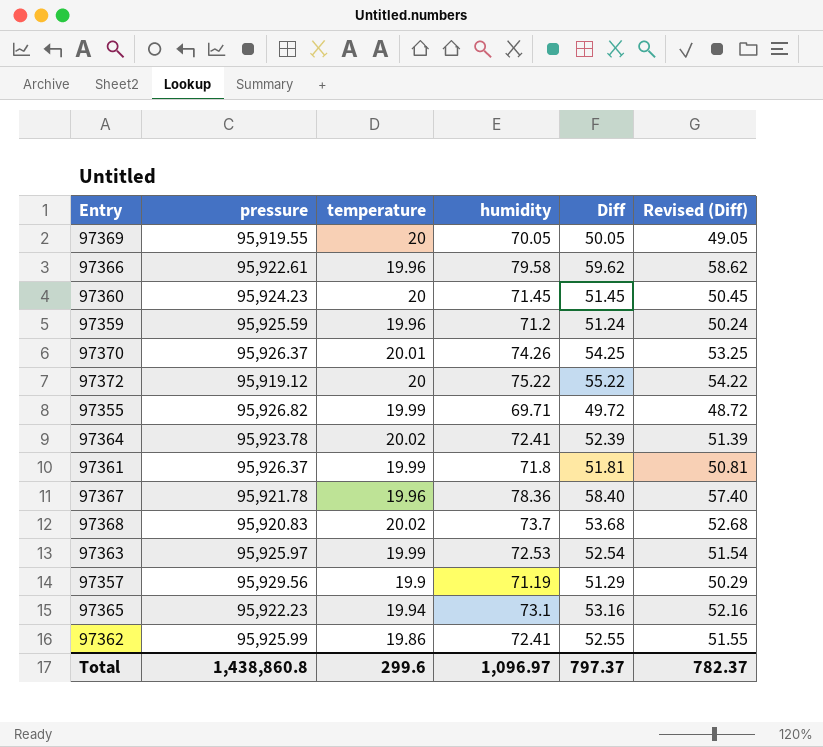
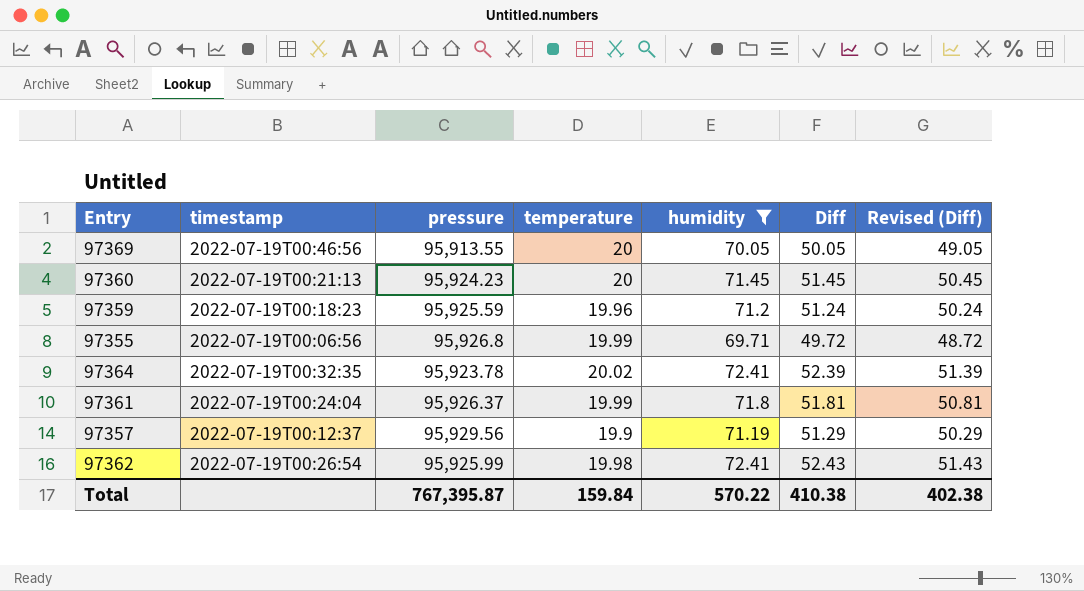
filter: none -> humidity <= 72.41
column timestamp | position: none -> 2
97369 | pressure: 95,919.55 -> 95,913.55
97355 | pressure: 95,926.82 -> 95,926.8
97362 | temperature: 19.86 -> 19.98
97362 | Diff: 52.55 -> 52.43
97362 | Revised (Diff): 51.55 -> 51.43
Total | pressure: 1,438,860.8 -> 767,395.87
Total | temperature: 299.6 -> 159.84
Total | humidity: 1,096.97 -> 570.22
Total | Diff: 797.37 -> 410.38
Total | Revised (Diff): 782.37 -> 402.38

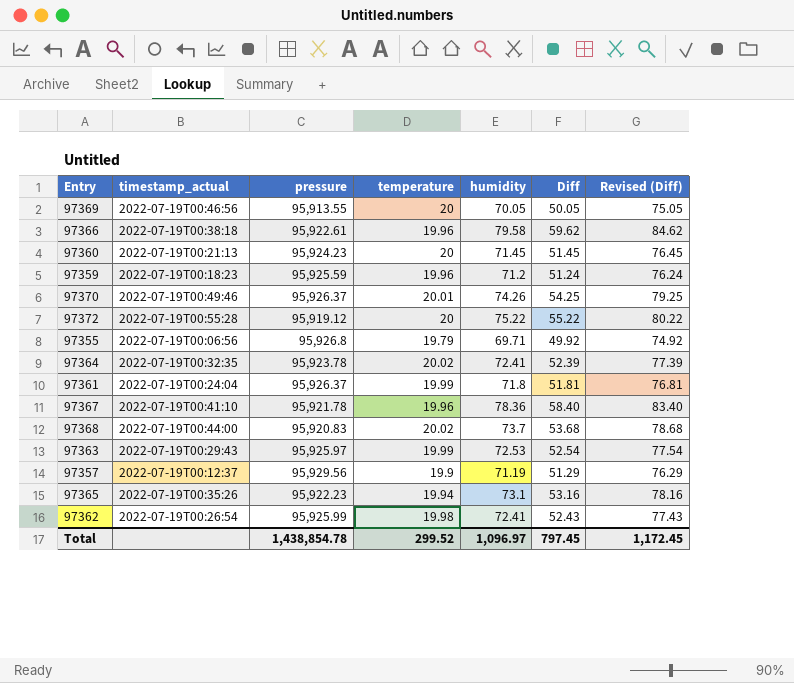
filter: humidity <= 72.41 -> none
column name: timestamp -> timestamp_actual
column Revised (Diff) | formula: [Diff] - 1 -> [Diff] + 25
97355 | temperature: 19.99 -> 19.79
97355 | Diff: 49.72 -> 49.92
Total | pressure: 767,395.87 -> 1,438,854.78
Total | temperature: 159.84 -> 299.52
Total | humidity: 570.22 -> 1,096.97
Total | Diff: 410.38 -> 797.45
Total | Revised (Diff): 402.38 -> 1,172.45

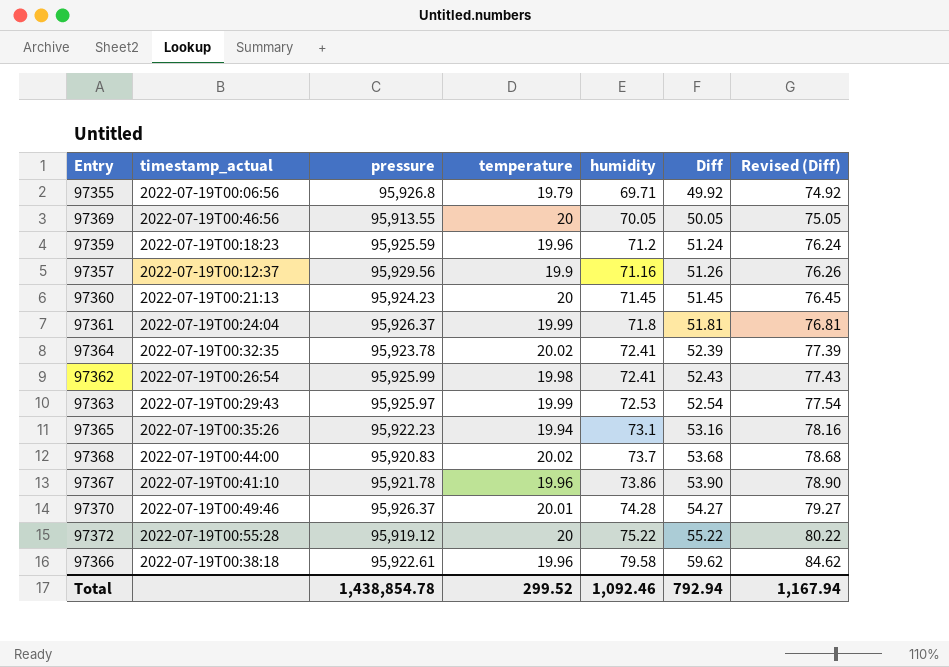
row order: none -> Diff ascending
97357 | humidity: 71.19 -> 71.16
97357 | Diff: 51.29 -> 51.26
97357 | Revised (Diff): 76.29 -> 76.26
97367 | humidity: 78.36 -> 73.86
97367 | Diff: 58.40 -> 53.90
97367 | Revised (Diff): 83.40 -> 78.90
97370 | humidity: 74.26 -> 74.28
97370 | Diff: 54.25 -> 54.27
97370 | Revised (Diff): 79.25 -> 79.27
Total | humidity: 1,096.97 -> 1,092.46
Total | Diff: 797.45 -> 792.94
Total | Revised (Diff): 1,172.45 -> 1,167.94

